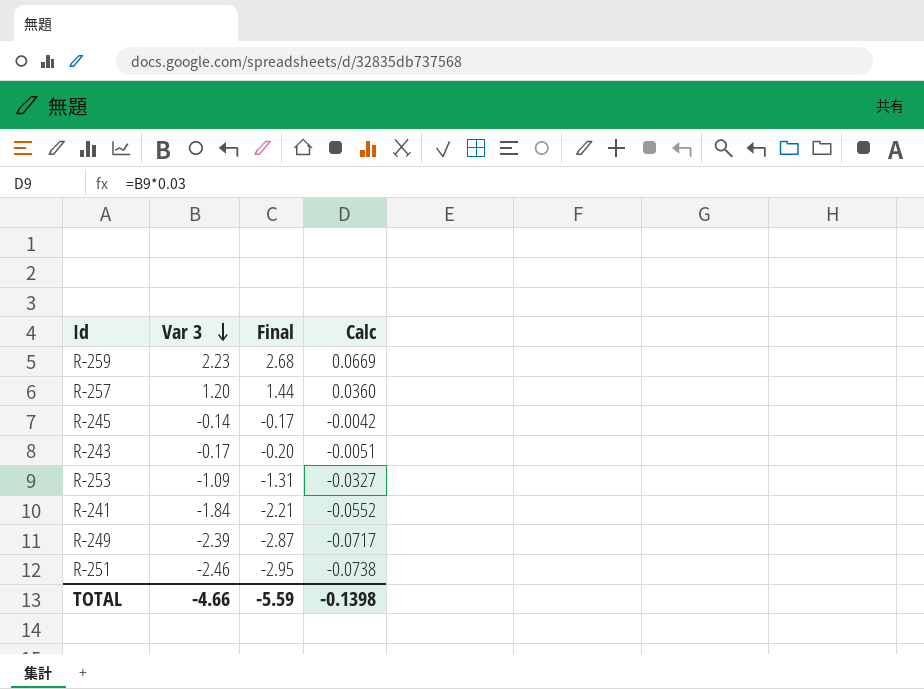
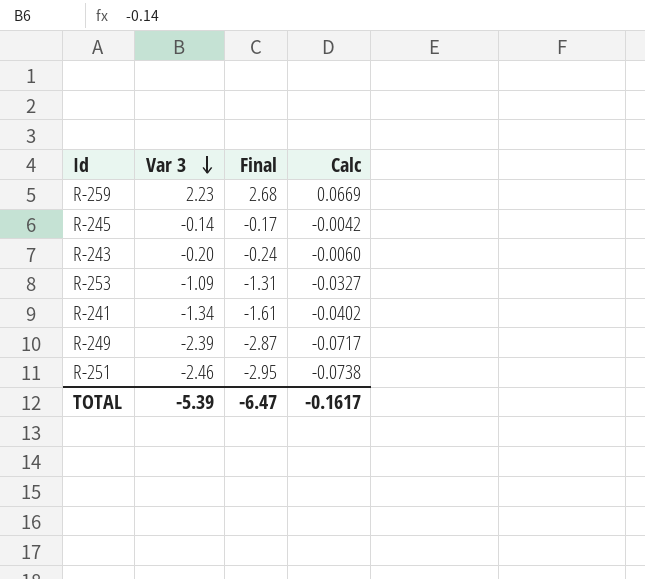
row R-257: 1.20 | 1.44 | 0.0360 -> none
R-243 | Var 3: -0.17 -> -0.20
R-243 | Final: -0.20 -> -0.24
R-243 | Calc: -0.0051 -> -0.0060
R-241 | Var 3: -1.84 -> -1.34
R-241 | Final: -2.21 -> -1.61
R-241 | Calc: -0.0552 -> -0.0402
TOTAL | Var 3: -4.66 -> -5.39
TOTAL | Final: -5.59 -> -6.47
TOTAL | Calc: -0.1398 -> -0.1617

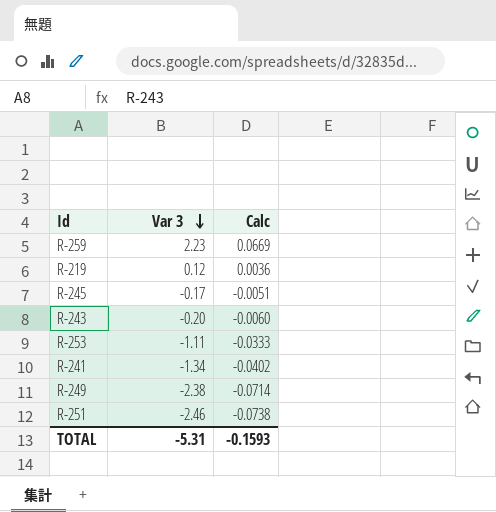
column Final | formula: [Var 3] * 1.2 -> none
row R-219: none -> 0.12 | 0.0036
R-245 | Var 3: -0.14 -> -0.17
R-245 | Calc: -0.0042 -> -0.0051
R-253 | Var 3: -1.09 -> -1.11
R-253 | Calc: -0.0327 -> -0.0333
R-249 | Var 3: -2.39 -> -2.38
R-249 | Calc: -0.0717 -> -0.0714
TOTAL | Var 3: -5.39 -> -5.31
TOTAL | Calc: -0.1617 -> -0.1593

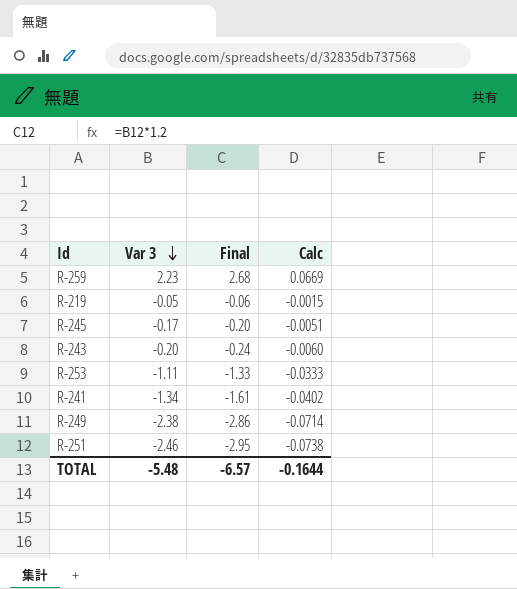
column Final | formula: none -> [Var 3] * 1.2
R-219 | Var 3: 0.12 -> -0.05
R-219 | Calc: 0.0036 -> -0.0015
TOTAL | Var 3: -5.31 -> -5.48
TOTAL | Calc: -0.1593 -> -0.1644

